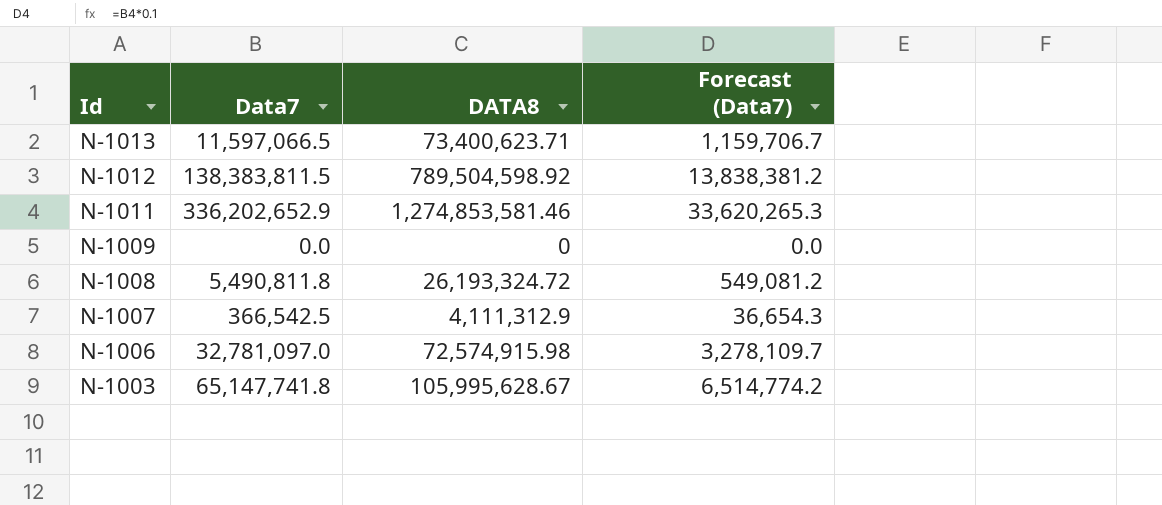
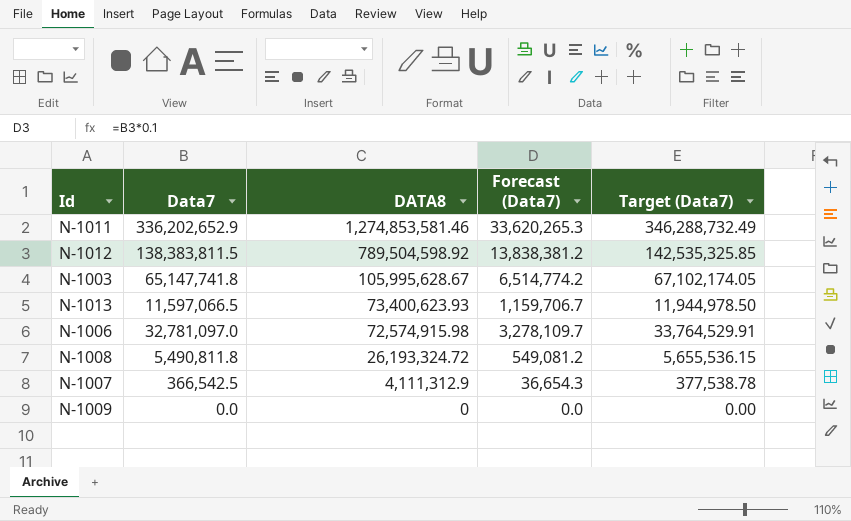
row order: Id descending -> DATA8 descending
column Target (Data7) | formula: none -> [Data7] * 1.03
N-1013 | DATA8: 73,400,623.71 -> 73,400,623.93

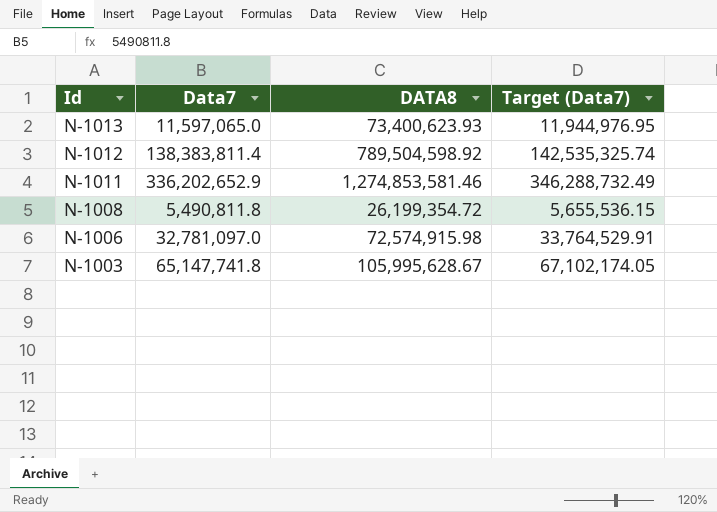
row order: DATA8 descending -> Id descending
column Forecast (Data7) | formula: [Data7] * 0.1 -> none
row N-1007: 366,542.5 | 4,111,312.9 | 36,654.3 | 377,538.78 -> none
row N-1009: 0.0 | 0 | 0.0 | 0.00 -> none
N-1013 | Data7: 11,597,066.5 -> 11,597,065.0
N-1013 | Target (Data7): 11,944,978.50 -> 11,944,976.95
N-1012 | Data7: 138,383,811.5 -> 138,383,811.4
N-1012 | Target (Data7): 142,535,325.85 -> 142,535,325.74
N-1008 | DATA8: 26,193,324.72 -> 26,199,354.72

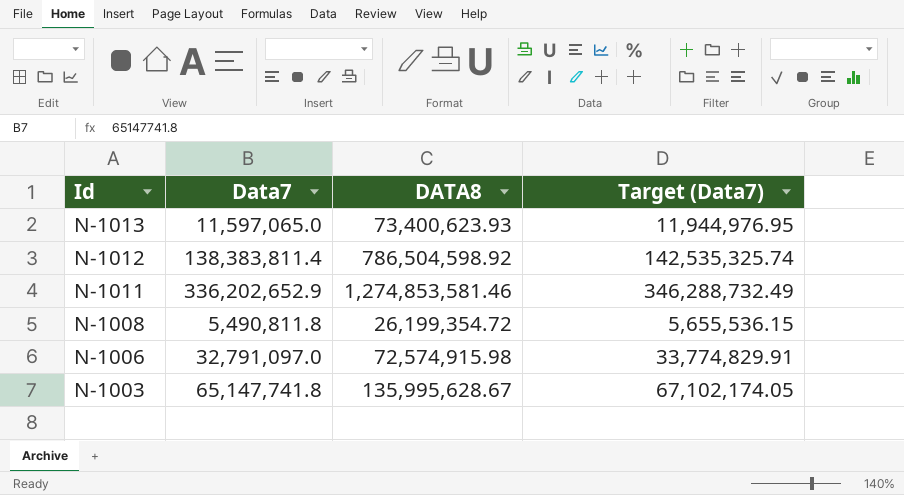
N-1012 | DATA8: 789,504,598.92 -> 786,504,598.92
N-1006 | Data7: 32,781,097.0 -> 32,791,097.0
N-1006 | Target (Data7): 33,764,529.91 -> 33,774,829.91
N-1003 | DATA8: 105,995,628.67 -> 135,995,628.67

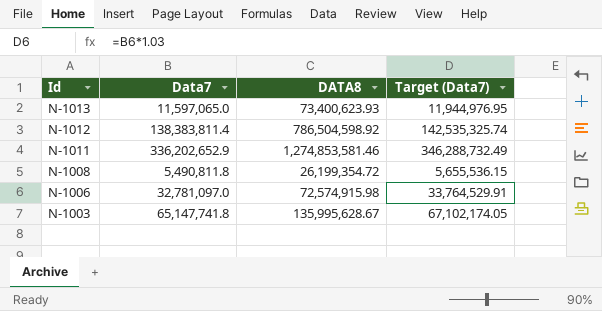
N-1006 | Data7: 32,791,097.0 -> 32,781,097.0
N-1006 | Target (Data7): 33,774,829.91 -> 33,764,529.91

